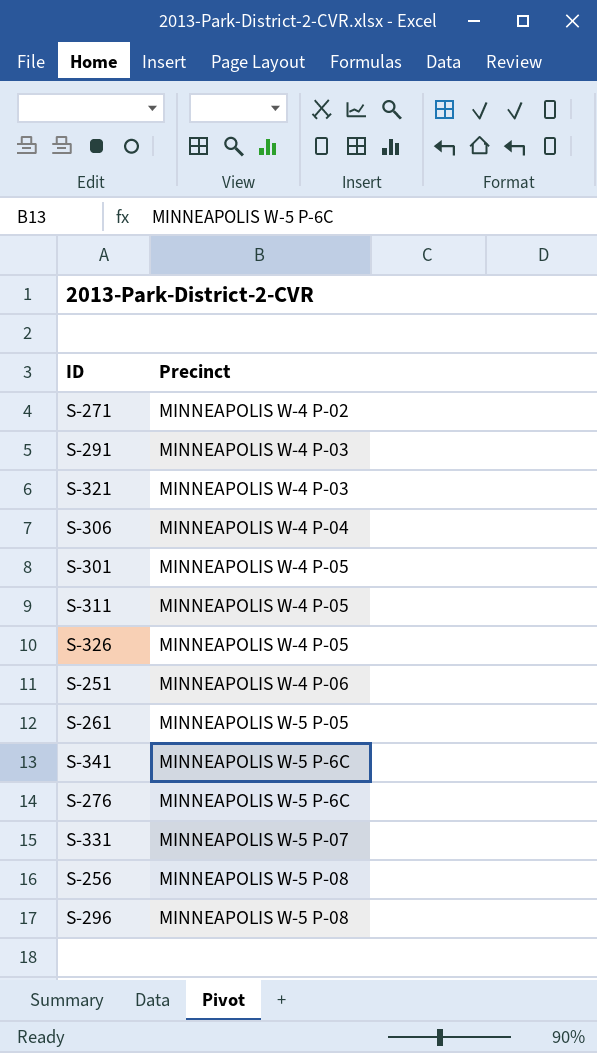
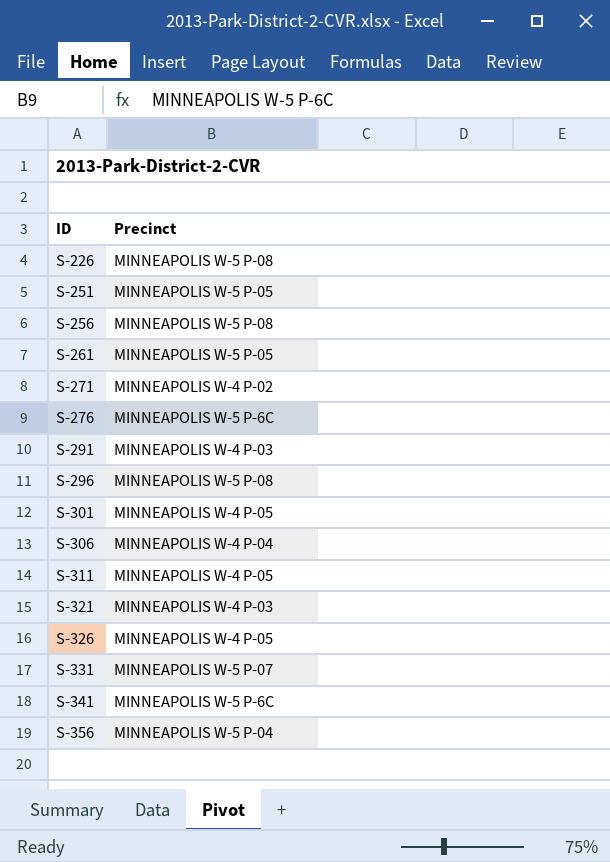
row order: Precinct ascending -> ID ascending
row S-226: none -> MINNEAPOLIS W-5 P-08
S-251 | Precinct: MINNEAPOLIS W-4 P-06 -> MINNEAPOLIS W-5 P-05
row S-356: none -> MINNEAPOLIS W-5 P-04

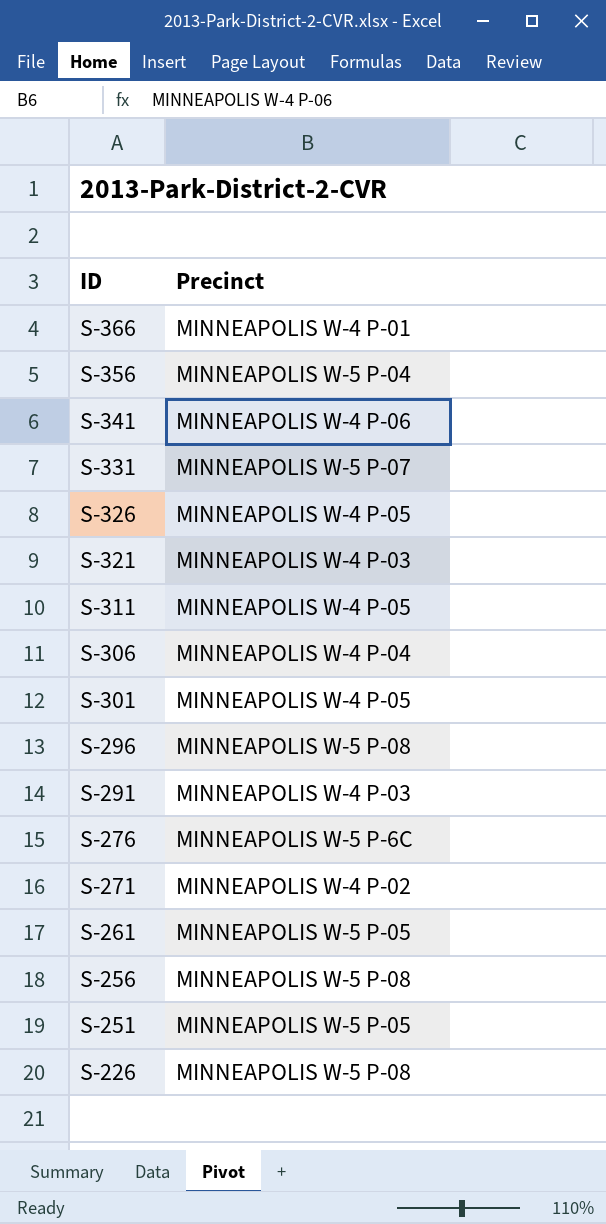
row order: ID ascending -> ID descending
row S-366: none -> MINNEAPOLIS W-4 P-01
S-341 | Precinct: MINNEAPOLIS W-5 P-6C -> MINNEAPOLIS W-4 P-06

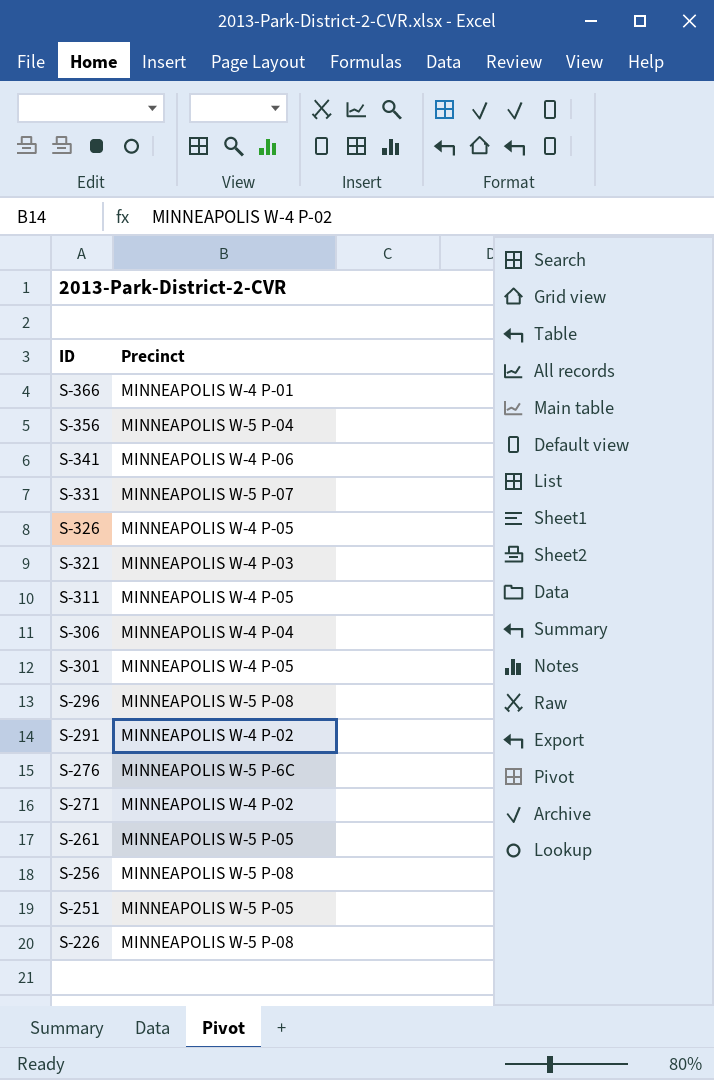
S-291 | Precinct: MINNEAPOLIS W-4 P-03 -> MINNEAPOLIS W-4 P-02

